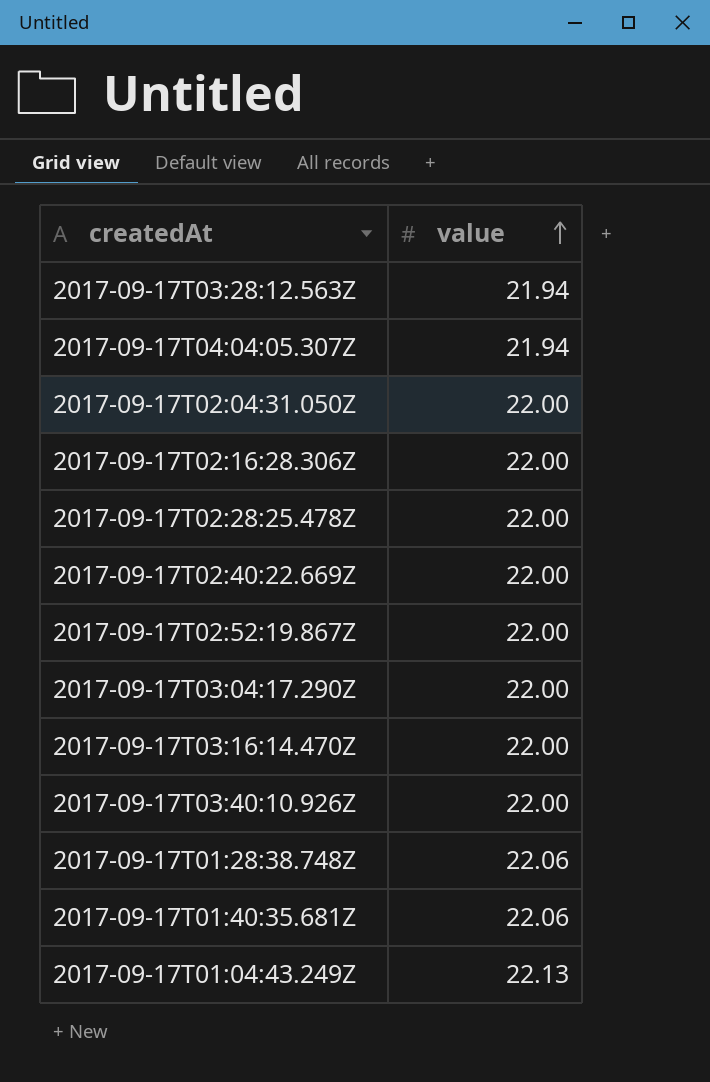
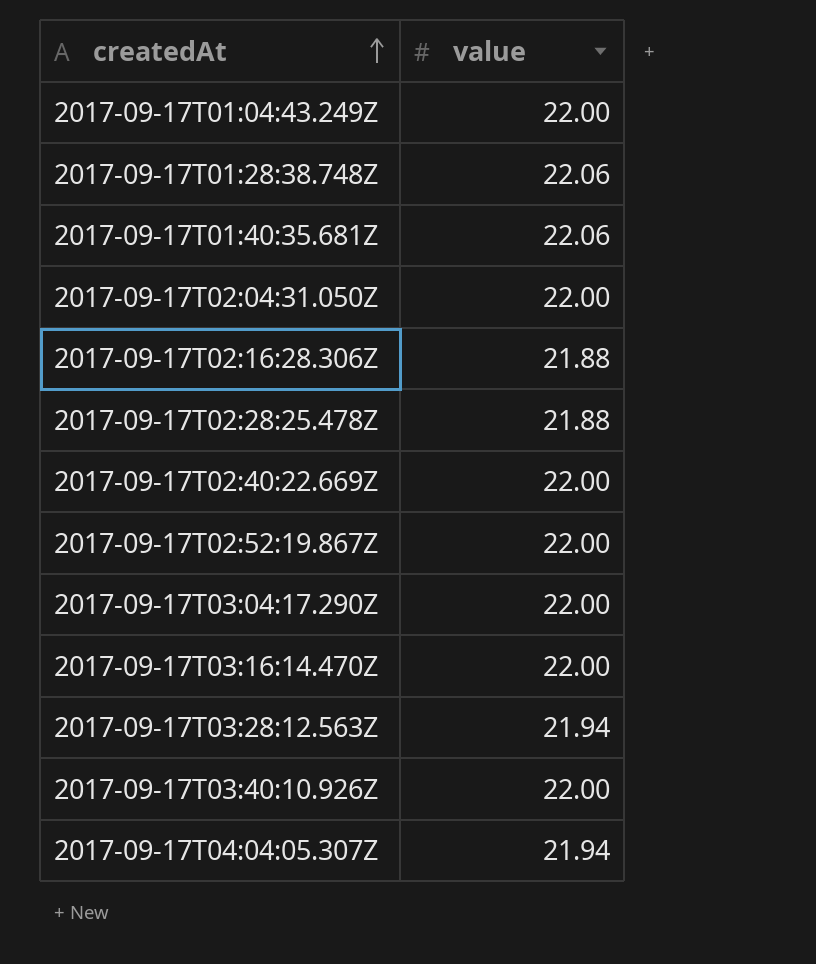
row order: value ascending -> createdAt ascending
2017-09-17T01:04:43.249Z | value: 22.13 -> 22.00
2017-09-17T02:16:28.306Z | value: 22.00 -> 21.88
2017-09-17T02:28:25.478Z | value: 22.00 -> 21.88

